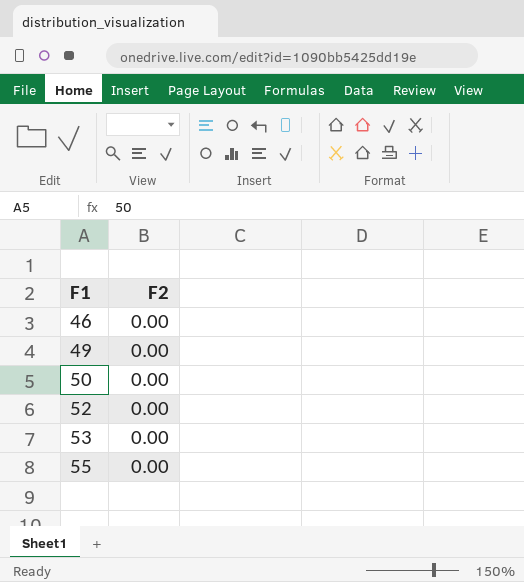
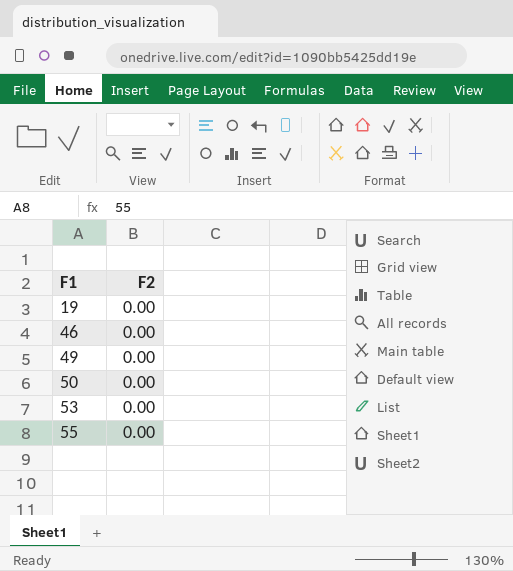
row 52: 0.00 -> none
row 19: none -> 0.00

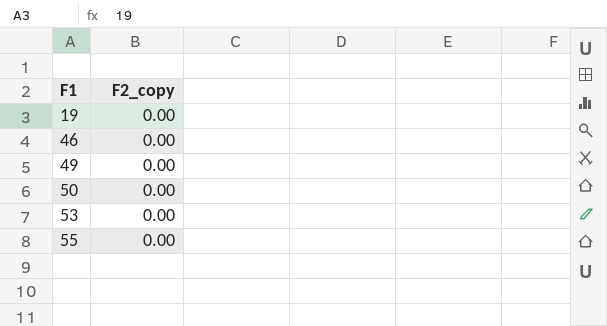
column name: F2 -> F2_copy

